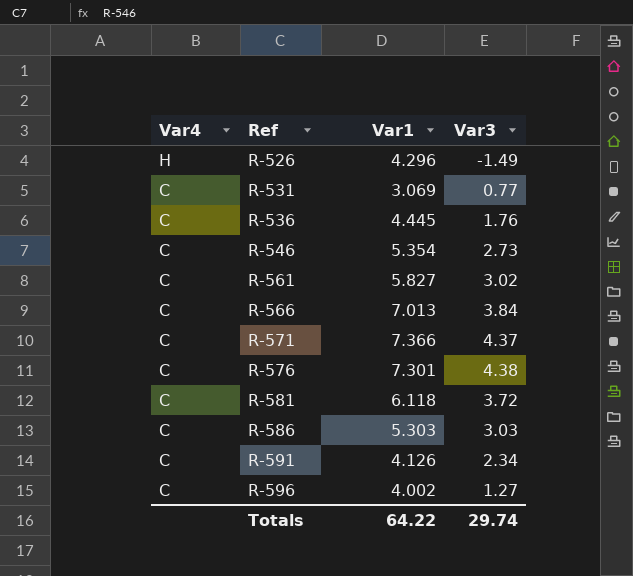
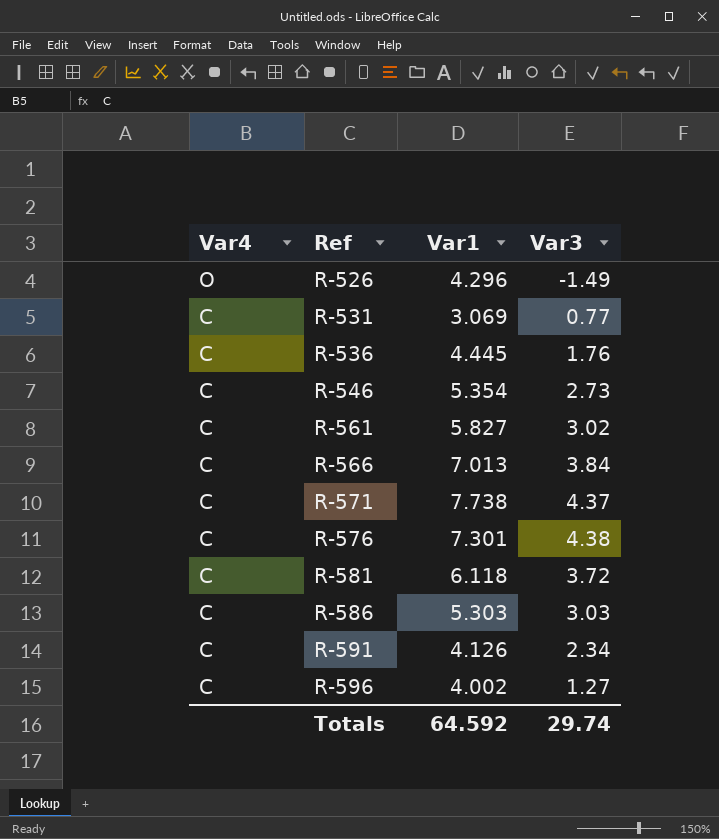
R-526 | Var4: H -> O
R-571 | Var1: 7.366 -> 7.738
Totals | Var1: 64.22 -> 64.592

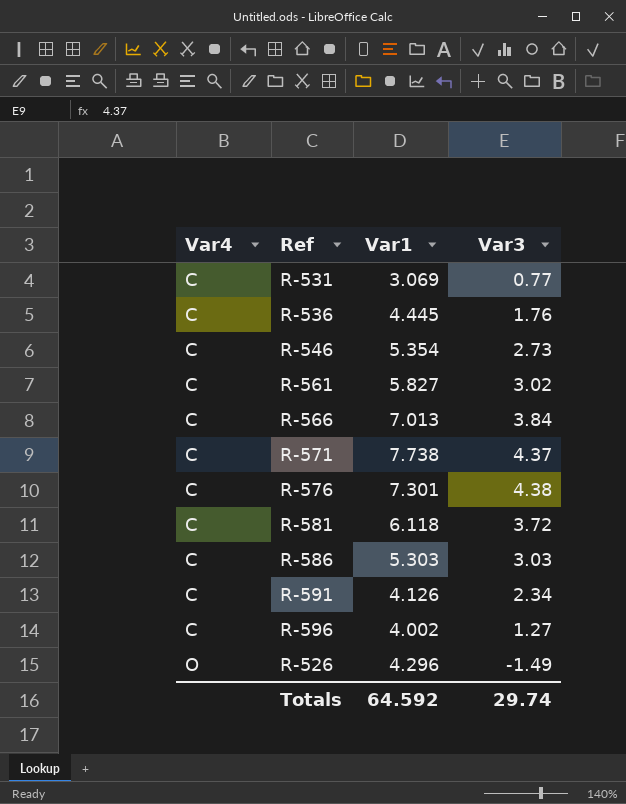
row order: Var4 descending -> Var4 ascending

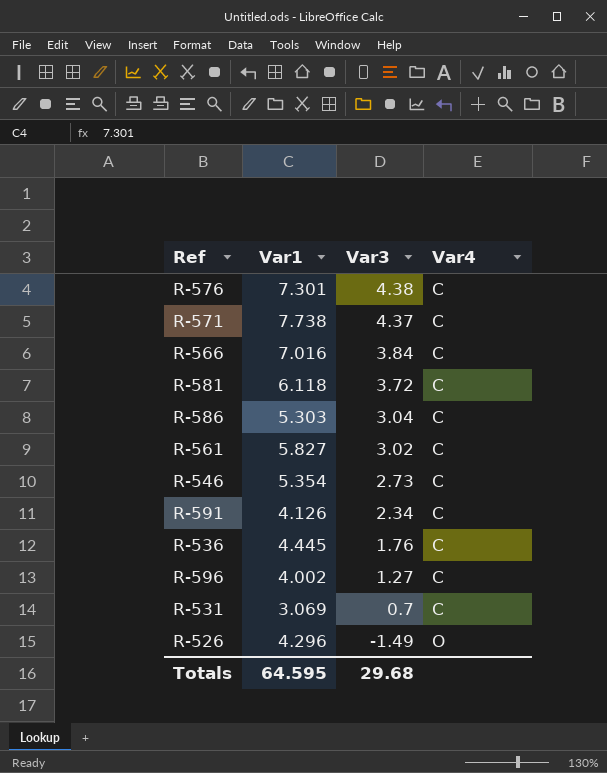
row order: Var4 ascending -> Var3 descending
column Var4 | position: 1 -> 4
R-566 | Var1: 7.013 -> 7.016
R-586 | Var3: 3.03 -> 3.04
R-531 | Var3: 0.77 -> 0.7
Totals | Var1: 64.592 -> 64.595
Totals | Var3: 29.74 -> 29.68

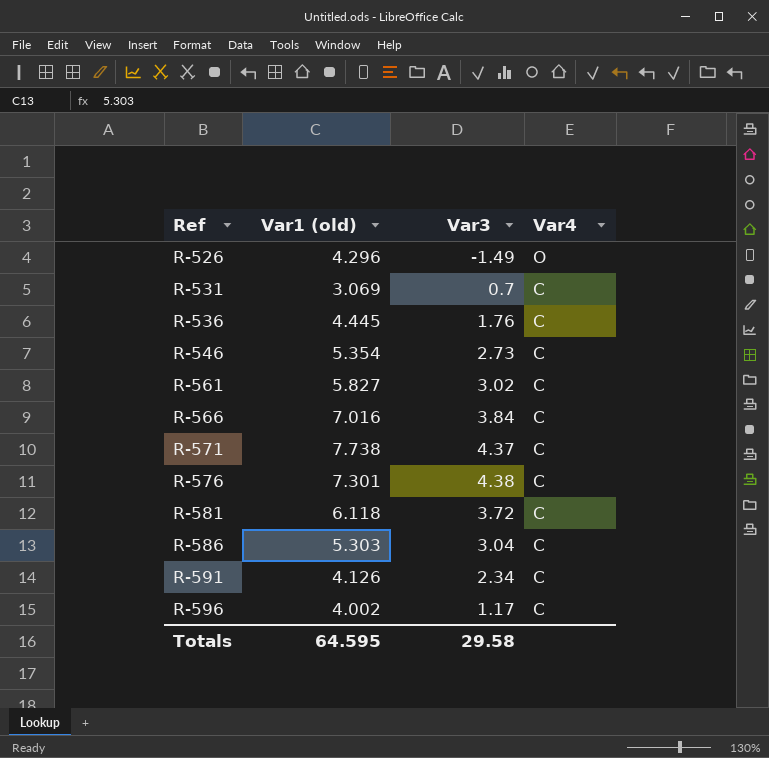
row order: Var3 descending -> Ref ascending
column name: Var1 -> Var1 (old)
R-596 | Var3: 1.27 -> 1.17
Totals | Var3: 29.68 -> 29.58

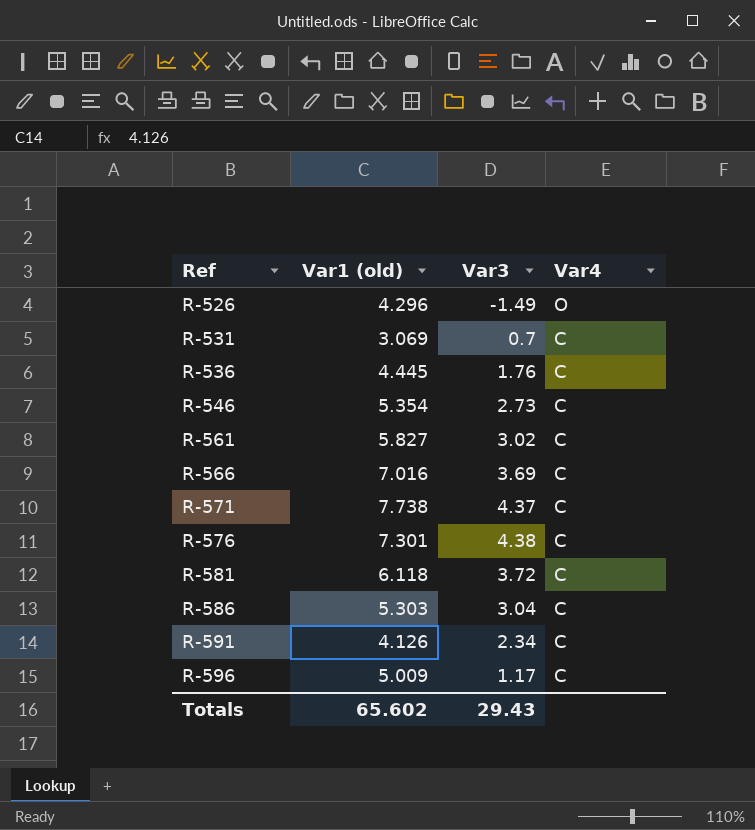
R-566 | Var3: 3.84 -> 3.69
R-596 | Var1 (old): 4.002 -> 5.009
Totals | Var1 (old): 64.595 -> 65.602
Totals | Var3: 29.58 -> 29.43

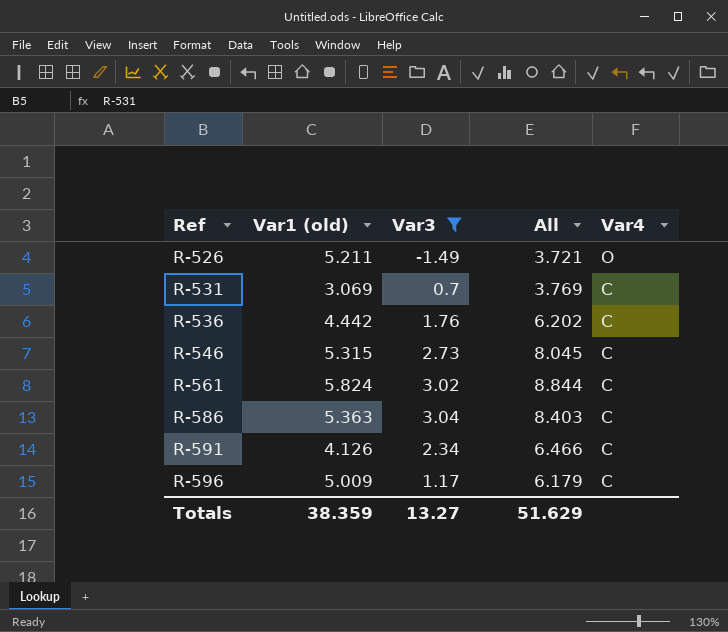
filter: none -> Var3 <= 3.04
column All | formula: none -> [Var1 (old)] + [Var3]
R-526 | Var1 (old): 4.296 -> 5.211
R-536 | Var1 (old): 4.445 -> 4.442
R-546 | Var1 (old): 5.354 -> 5.315
R-561 | Var1 (old): 5.827 -> 5.824
R-586 | Var1 (old): 5.303 -> 5.363
Totals | Var1 (old): 65.602 -> 38.359
Totals | Var3: 29.43 -> 13.27

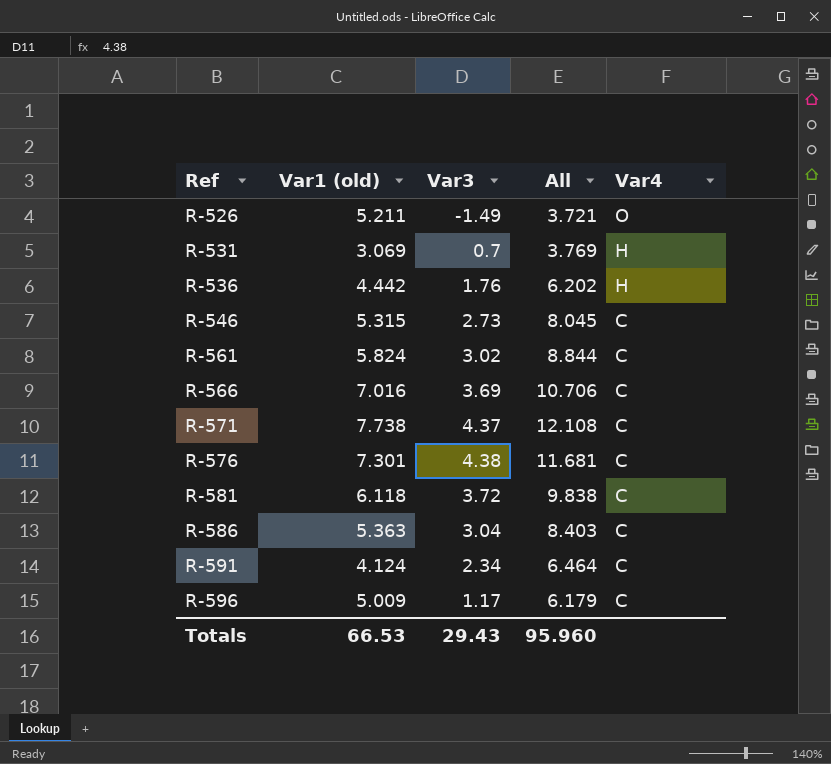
filter: Var3 <= 3.04 -> none
R-531 | Var4: C -> H
R-536 | Var4: C -> H
R-591 | Var1 (old): 4.126 -> 4.124
R-591 | All: 6.466 -> 6.464
Totals | Var1 (old): 38.359 -> 66.53
Totals | Var3: 13.27 -> 29.43
Totals | All: 51.629 -> 95.960

